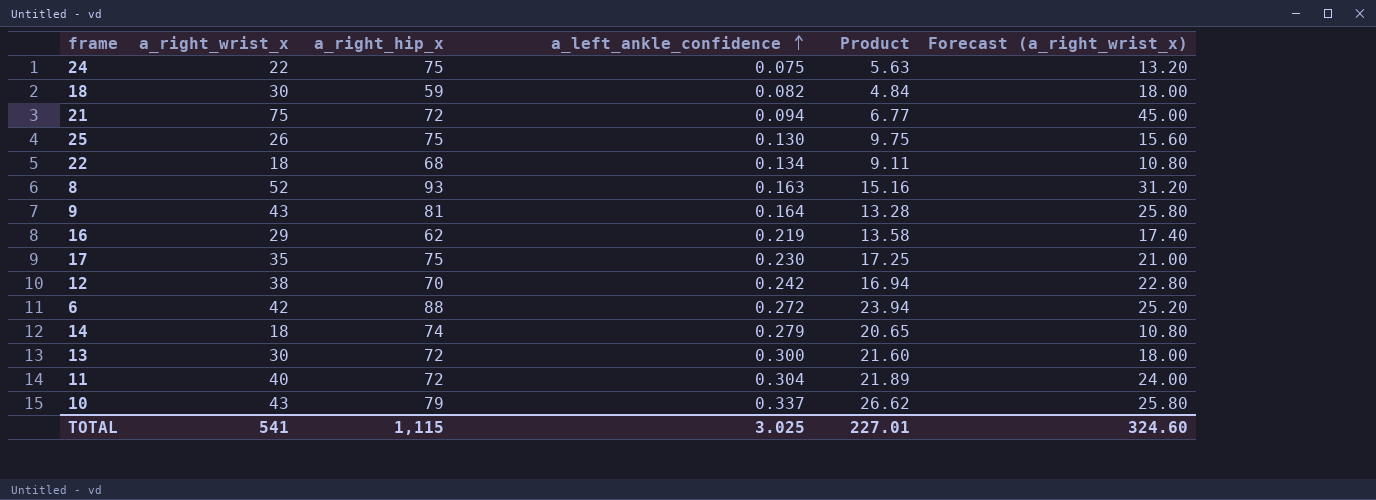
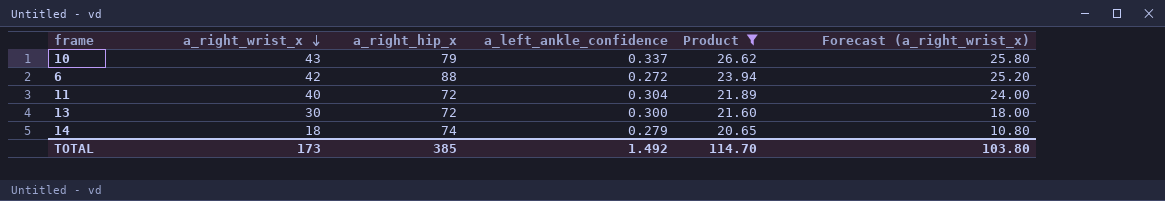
filter: none -> Product >= 20.65
row order: a_left_ankle_confidence ascending -> a_right_wrist_x descending
TOTAL | a_right_wrist_x: 541 -> 173
TOTAL | a_right_hip_x: 1,115 -> 385
TOTAL | a_left_ankle_confidence: 3.025 -> 1.492
TOTAL | Product: 227.01 -> 114.70
TOTAL | Forecast (a_right_wrist_x): 324.60 -> 103.80

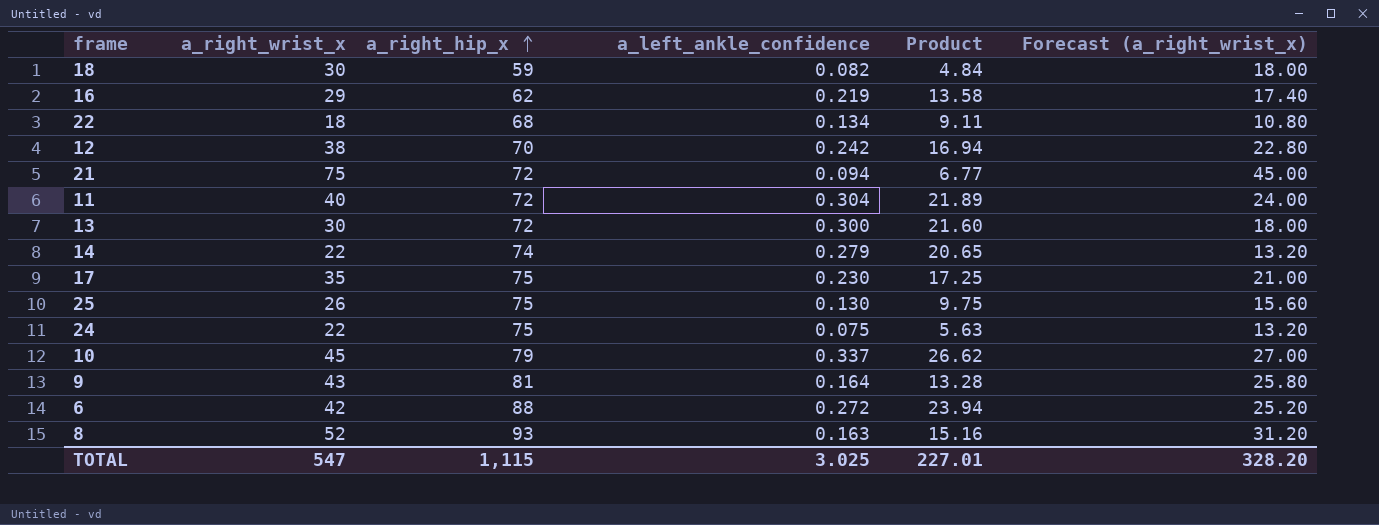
filter: Product >= 20.65 -> none
row order: a_right_wrist_x descending -> a_right_hip_x ascending
14 | a_right_wrist_x: 18 -> 22
14 | Forecast (a_right_wrist_x): 10.80 -> 13.20
10 | a_right_wrist_x: 43 -> 45
10 | Forecast (a_right_wrist_x): 25.80 -> 27.00
TOTAL | a_right_wrist_x: 173 -> 547
TOTAL | a_right_hip_x: 385 -> 1,115
TOTAL | a_left_ankle_confidence: 1.492 -> 3.025
TOTAL | Product: 114.70 -> 227.01
TOTAL | Forecast (a_right_wrist_x): 103.80 -> 328.20

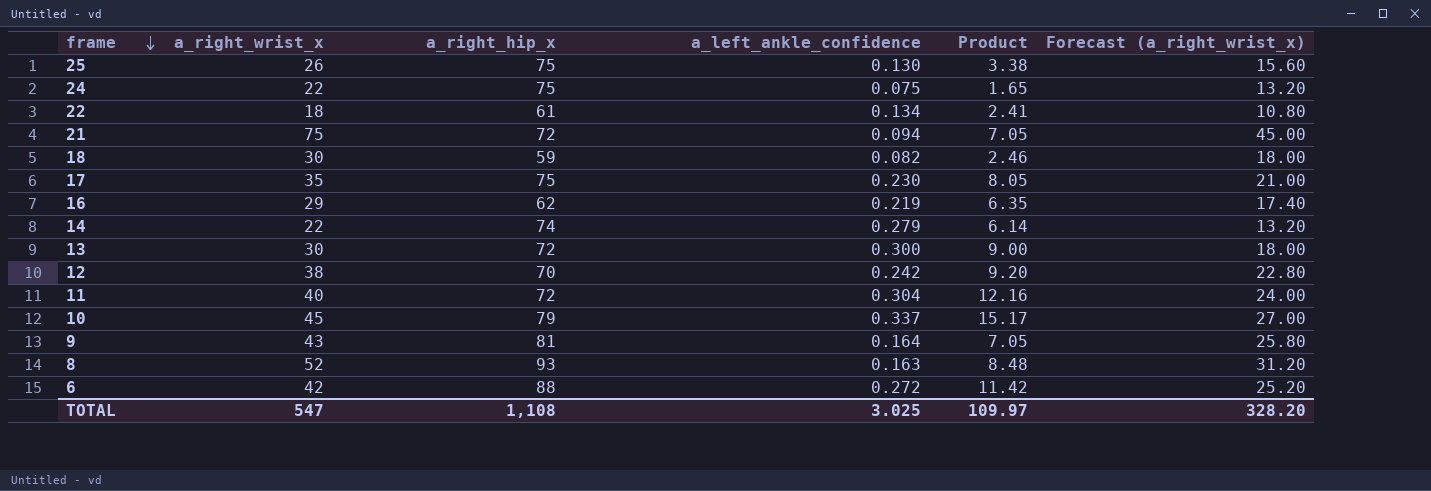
row order: a_right_hip_x ascending -> frame descending
column Product | formula: [a_right_hip_x] * [a_left_ankle_confidence] -> [a_right_wrist_x] * [a_left_ankle_confidence]
22 | a_right_hip_x: 68 -> 61
TOTAL | a_right_hip_x: 1,115 -> 1,108
TOTAL | Product: 227.01 -> 109.97

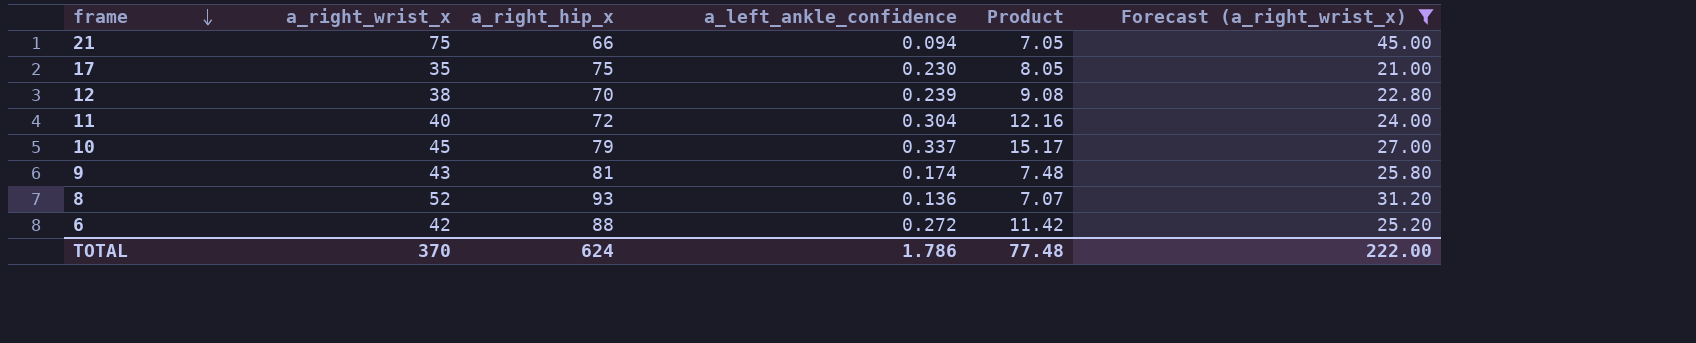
filter: none -> Forecast (a_right_wrist_x) >= 21.00
21 | a_right_hip_x: 72 -> 66
12 | a_left_ankle_confidence: 0.242 -> 0.239
12 | Product: 9.20 -> 9.08
9 | a_left_ankle_confidence: 0.164 -> 0.174
9 | Product: 7.05 -> 7.48
8 | a_left_ankle_confidence: 0.163 -> 0.136
8 | Product: 8.48 -> 7.07
TOTAL | a_right_wrist_x: 547 -> 370
TOTAL | a_right_hip_x: 1,108 -> 624
TOTAL | a_left_ankle_confidence: 3.025 -> 1.786
TOTAL | Product: 109.97 -> 77.48
TOTAL | Forecast (a_right_wrist_x): 328.20 -> 222.00

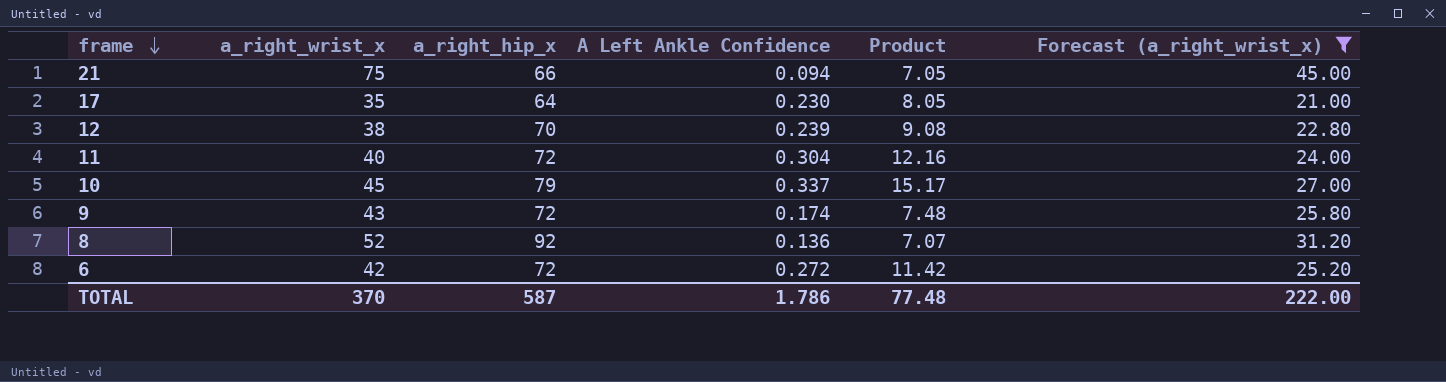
column name: a_left_ankle_confidence -> A Left Ankle Confidence
17 | a_right_hip_x: 75 -> 64
9 | a_right_hip_x: 81 -> 72
8 | a_right_hip_x: 93 -> 92
6 | a_right_hip_x: 88 -> 72
TOTAL | a_right_hip_x: 624 -> 587

